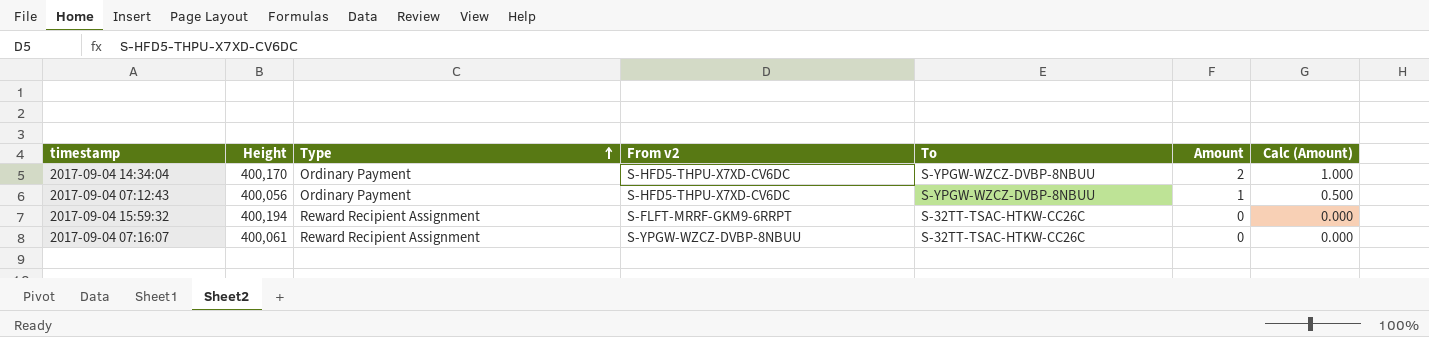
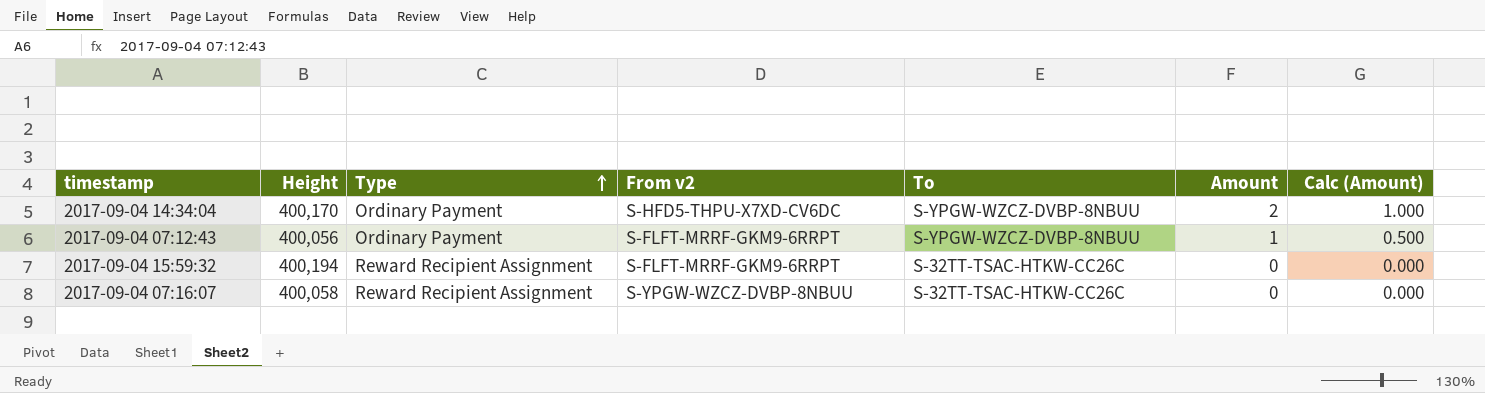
2017-09-04 07:12:43 | From v2: S-HFD5-THPU-X7XD-CV6DC -> S-FLFT-MRRF-GKM9-6RRPT
2017-09-04 07:16:07 | Height: 400,061 -> 400,058

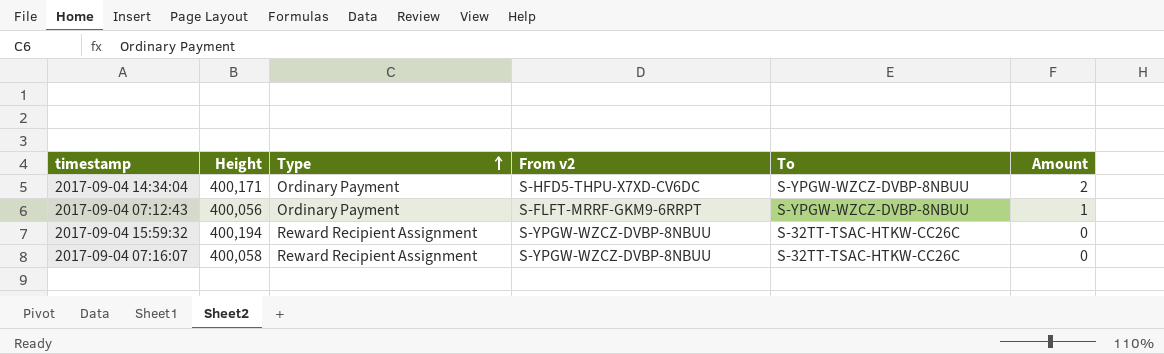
column Calc (Amount) | formula: [Amount] * 0.5 -> none
2017-09-04 14:34:04 | Height: 400,170 -> 400,171
2017-09-04 15:59:32 | From v2: S-FLFT-MRRF-GKM9-6RRPT -> S-YPGW-WZCZ-DVBP-8NBUU

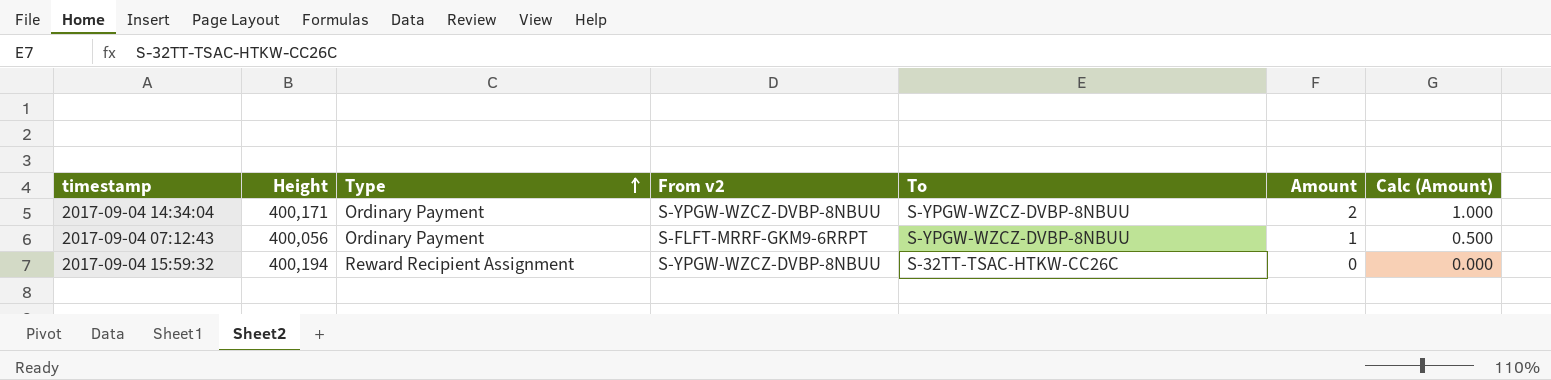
column Calc (Amount) | formula: none -> [Amount] * 0.5
row 2017-09-04 07:16:07: 400,058 | Reward Recipient Assignment | S-YPGW-WZCZ-DVBP-8NBUU | S-32TT-TSAC-HTKW-CC26C | 0 -> none
2017-09-04 14:34:04 | From v2: S-HFD5-THPU-X7XD-CV6DC -> S-YPGW-WZCZ-DVBP-8NBUU

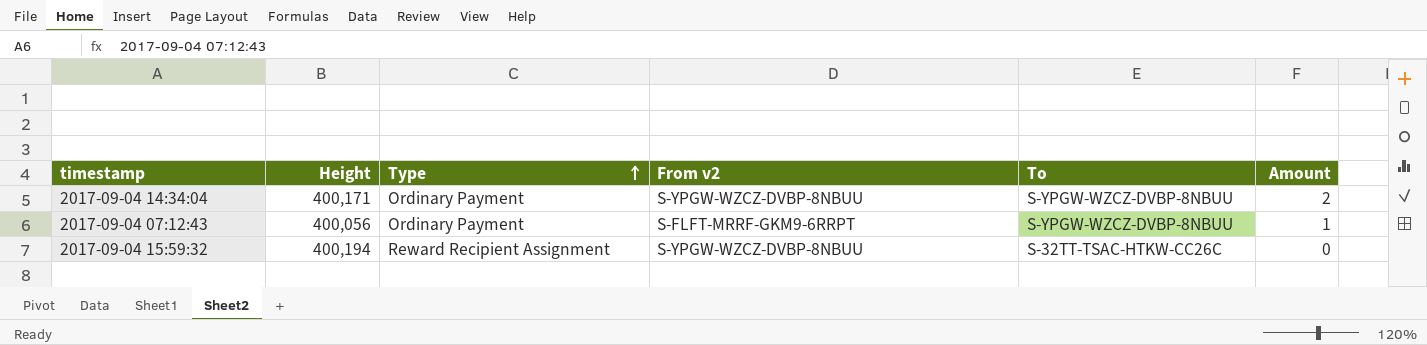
column Calc (Amount) | formula: [Amount] * 0.5 -> none

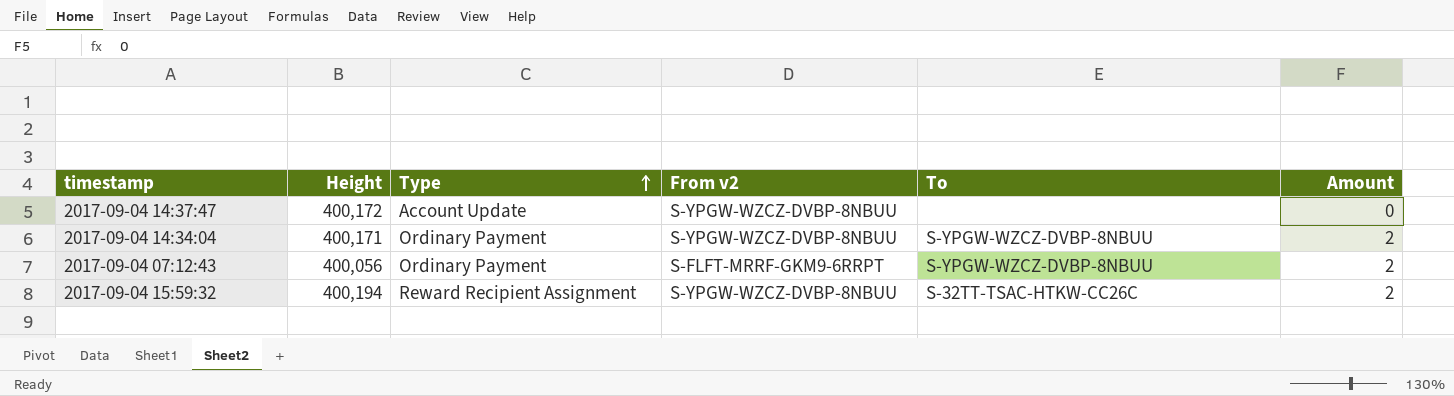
row 2017-09-04 14:37:47: none -> 400,172 | Account Update | S-YPGW-WZCZ-DVBP-8NBUU | none | 0
2017-09-04 07:12:43 | Amount: 1 -> 2
2017-09-04 15:59:32 | Amount: 0 -> 2

